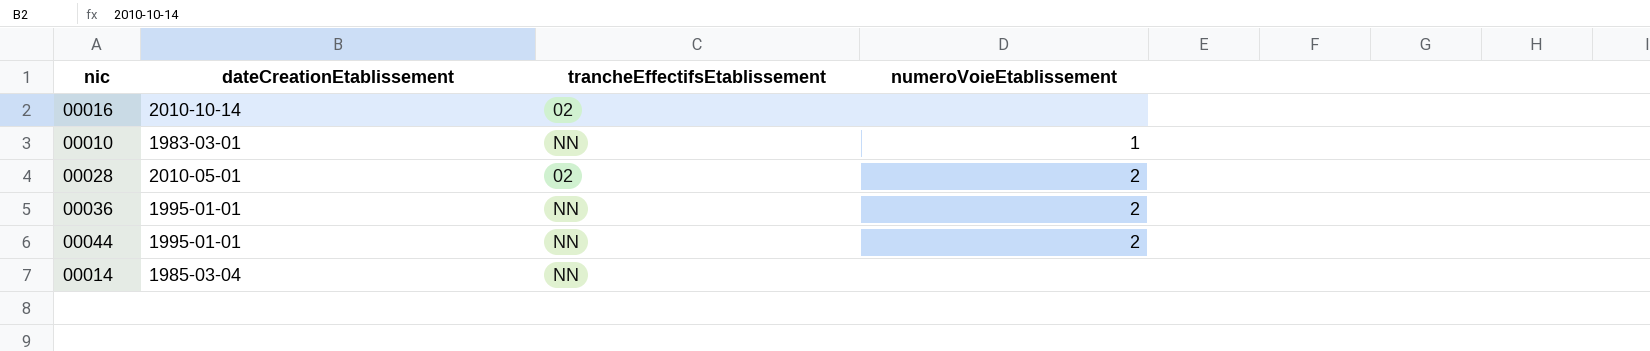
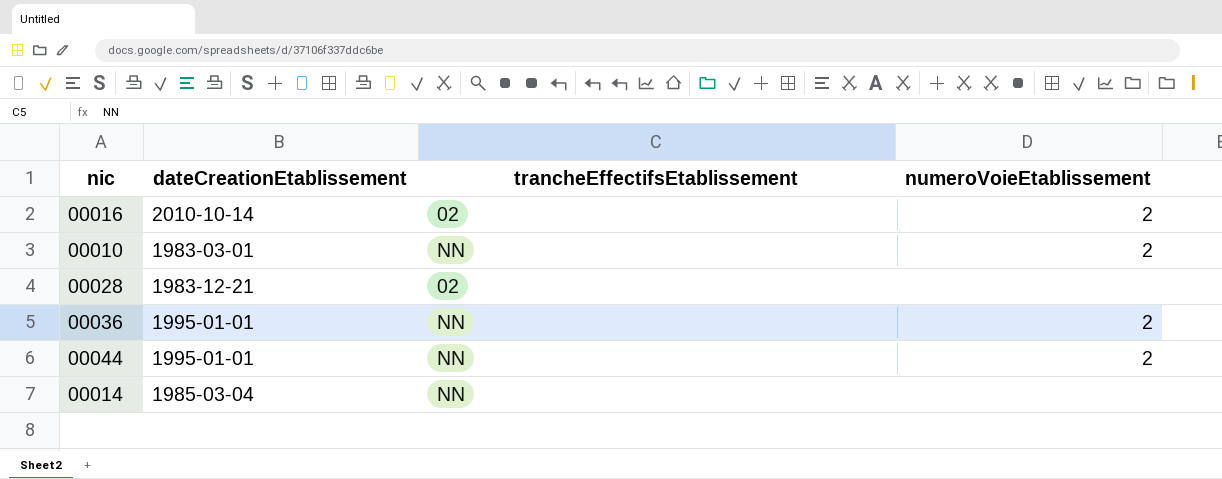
00016 | numeroVoieEtablissement: none -> 2
00010 | numeroVoieEtablissement: 1 -> 2
00028 | dateCreationEtablissement: 2010-05-01 -> 1983-12-21
00028 | numeroVoieEtablissement: 2 -> none

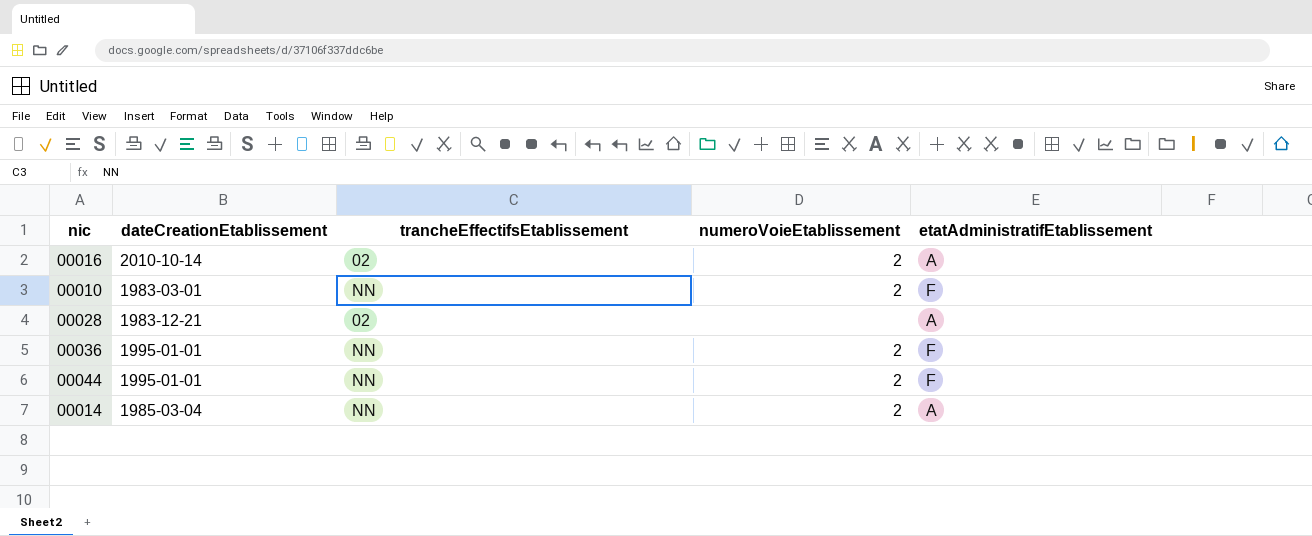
column etatAdministratifEtablissement | position: none -> 5
00014 | numeroVoieEtablissement: none -> 2

